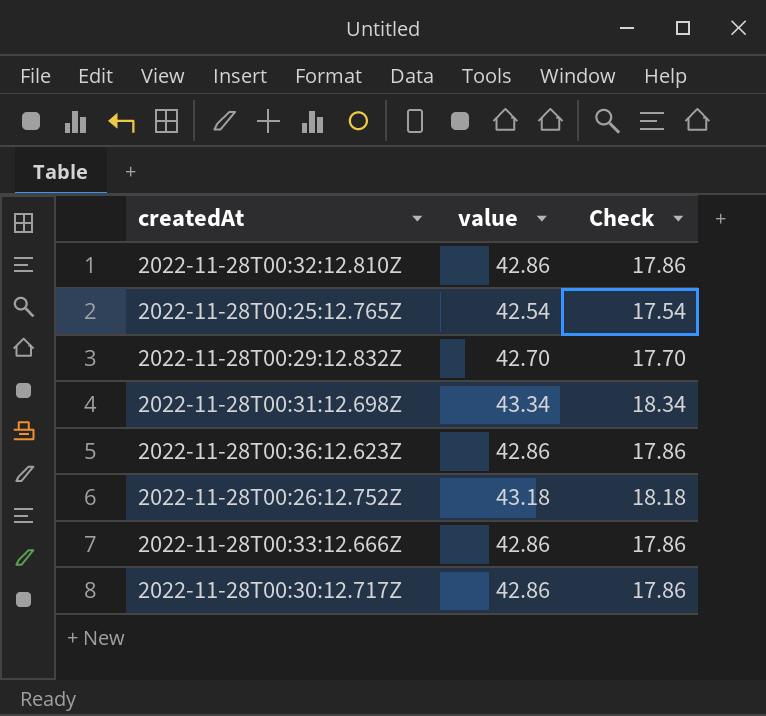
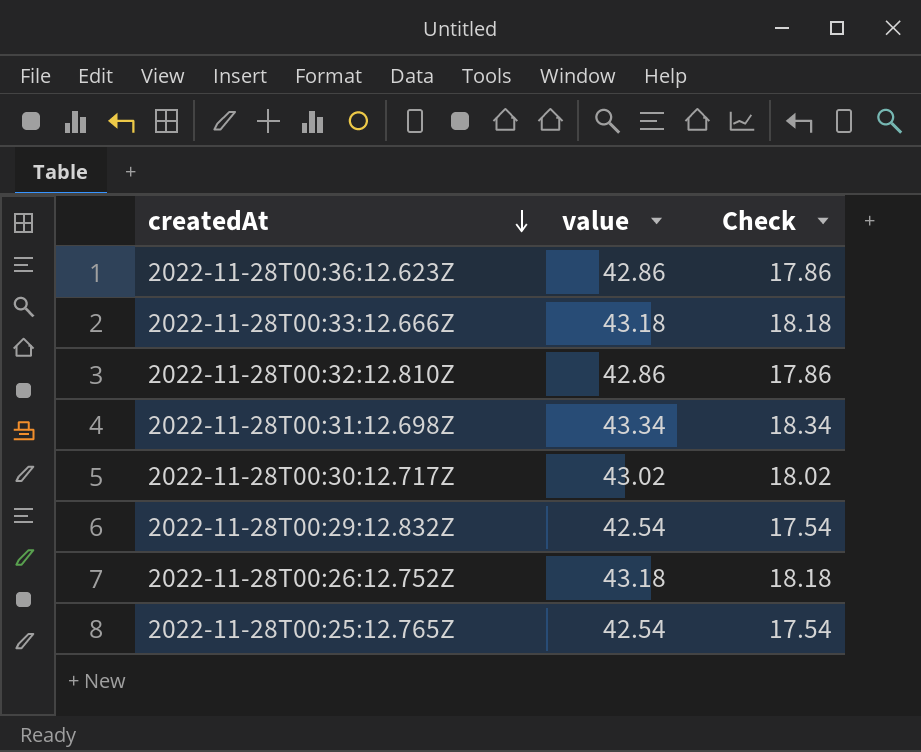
row order: none -> createdAt descending
2022-11-28T00:33:12.666Z | value: 42.86 -> 43.18
2022-11-28T00:33:12.666Z | Check: 17.86 -> 18.18
2022-11-28T00:30:12.717Z | value: 42.86 -> 43.02
2022-11-28T00:30:12.717Z | Check: 17.86 -> 18.02
2022-11-28T00:29:12.832Z | value: 42.70 -> 42.54
2022-11-28T00:29:12.832Z | Check: 17.70 -> 17.54

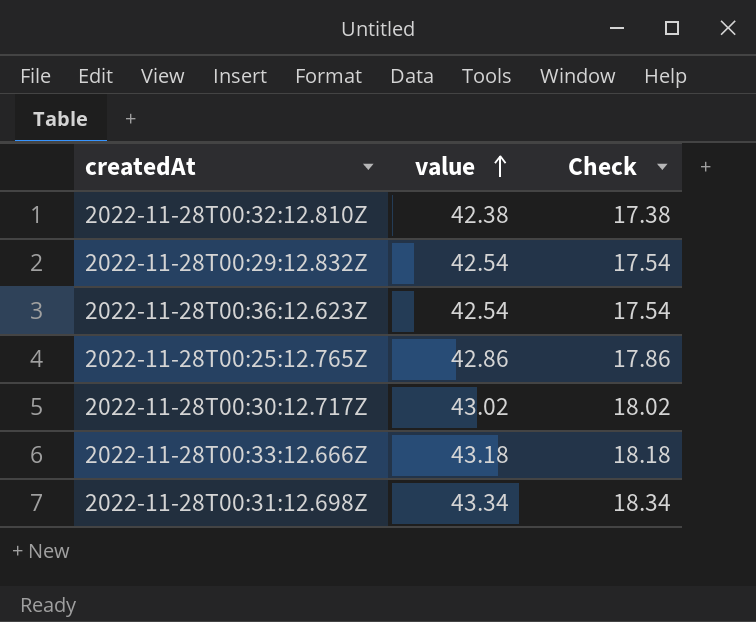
row order: createdAt descending -> value ascending
row 2022-11-28T00:26:12.752Z: 43.18 | 18.18 -> none
2022-11-28T00:32:12.810Z | value: 42.86 -> 42.38
2022-11-28T00:32:12.810Z | Check: 17.86 -> 17.38
2022-11-28T00:36:12.623Z | value: 42.86 -> 42.54
2022-11-28T00:36:12.623Z | Check: 17.86 -> 17.54
2022-11-28T00:25:12.765Z | value: 42.54 -> 42.86
2022-11-28T00:25:12.765Z | Check: 17.54 -> 17.86

